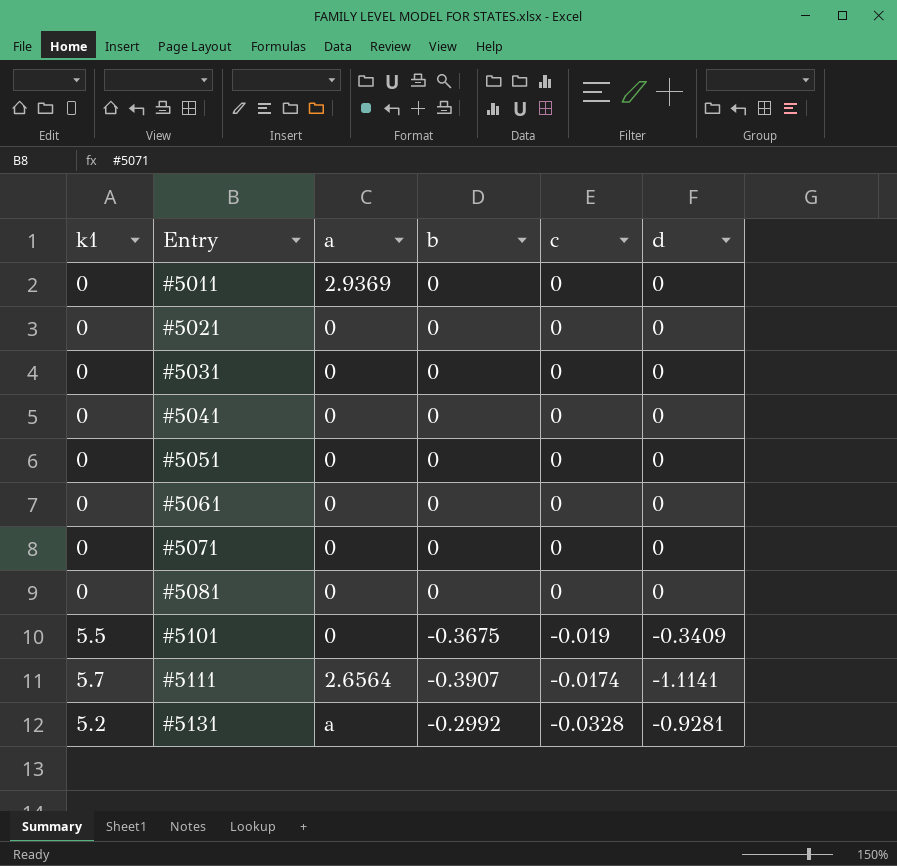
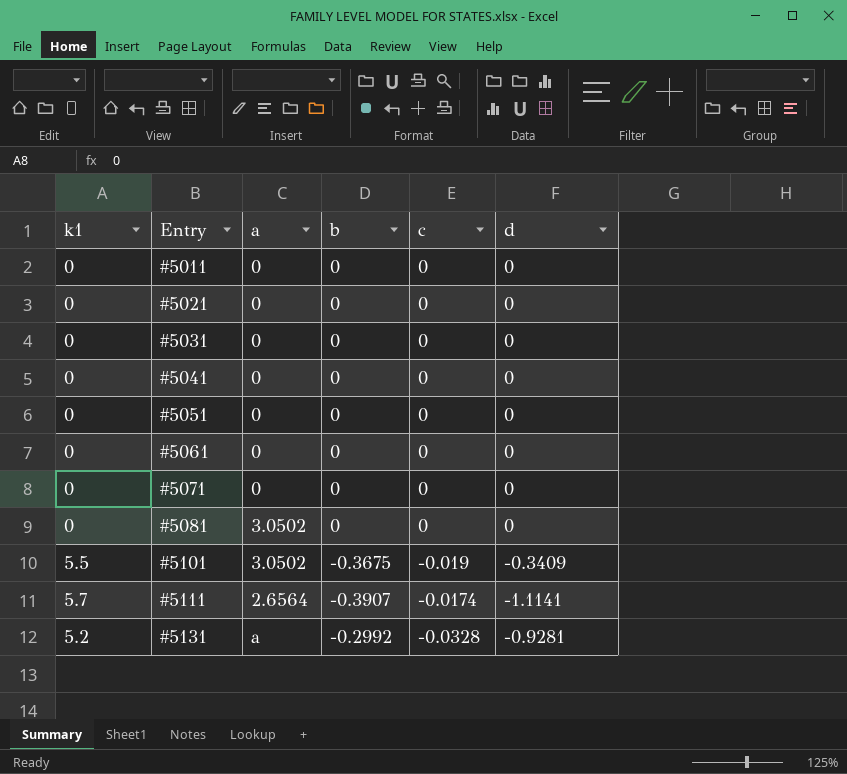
#5011 | a: 2.9369 -> 0
#5081 | a: 0 -> 3.0502
#5101 | a: 0 -> 3.0502

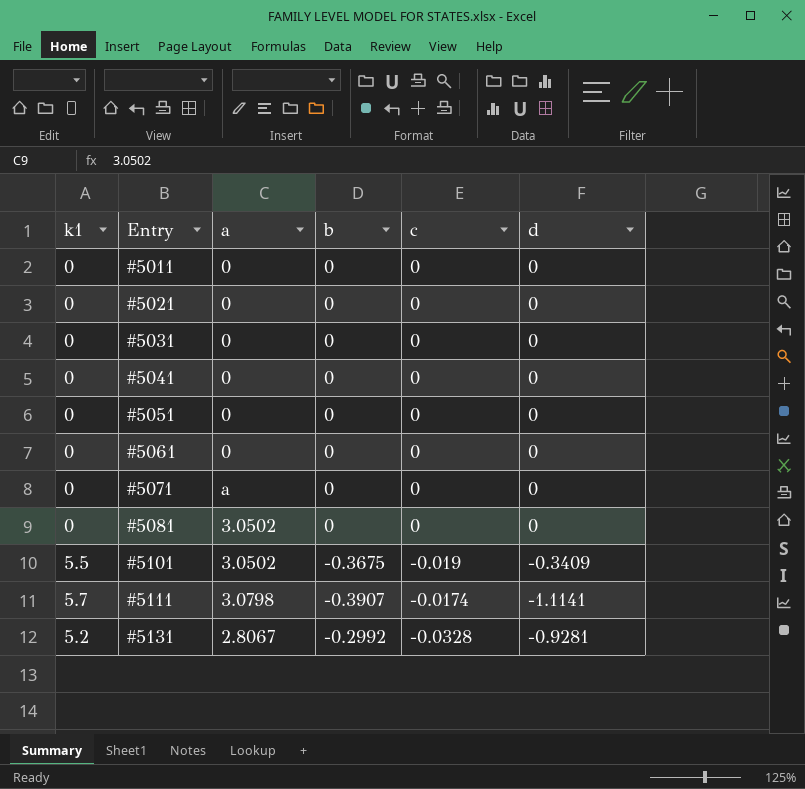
#5071 | a: 0 -> a
#5111 | a: 2.6564 -> 3.0798
#5131 | a: a -> 2.8067

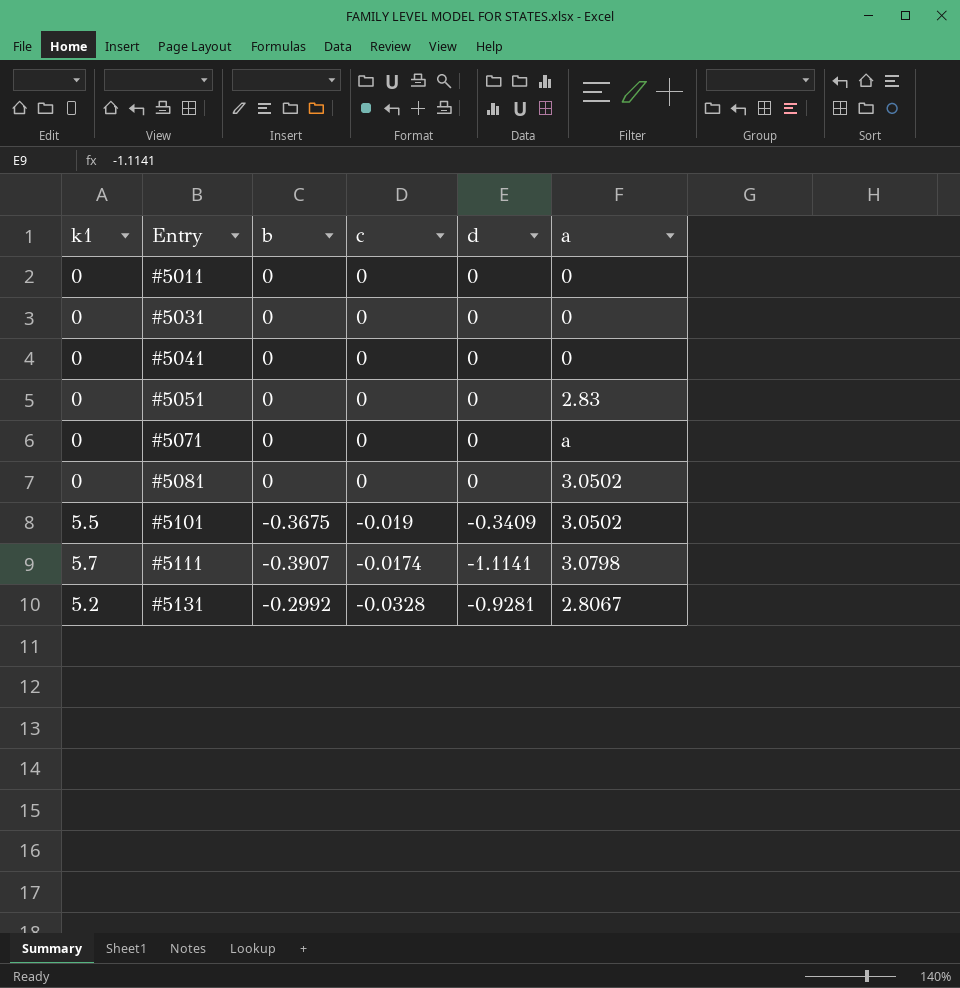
column a | position: 3 -> 6
row #5021: 0 | 0 | 0 | 0 | 0 -> none
row #5061: 0 | 0 | 0 | 0 | 0 -> none
#5051 | a: 0 -> 2.83

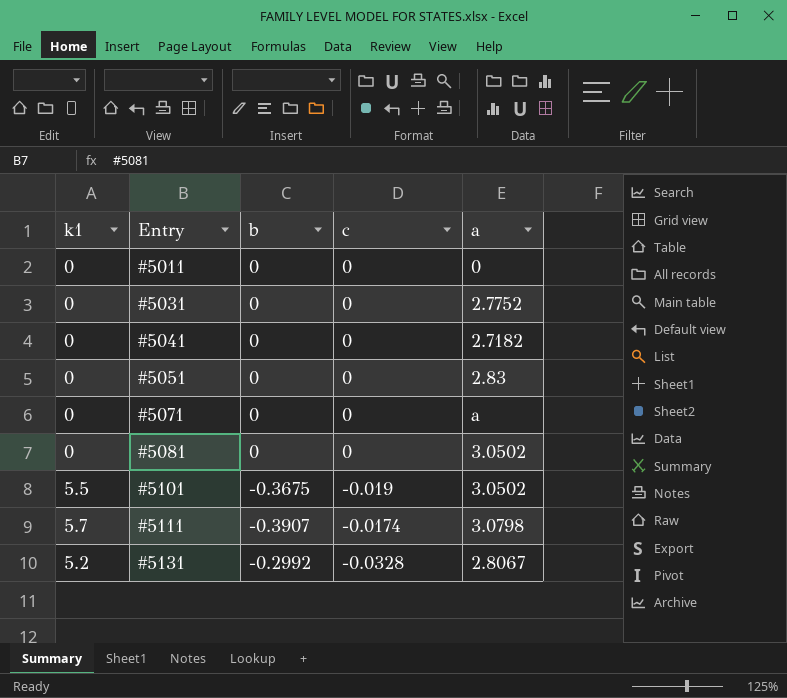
column d | position: 5 -> none
#5031 | a: 0 -> 2.7752
#5041 | a: 0 -> 2.7182

